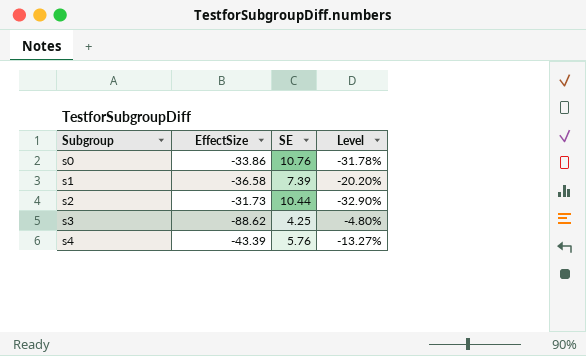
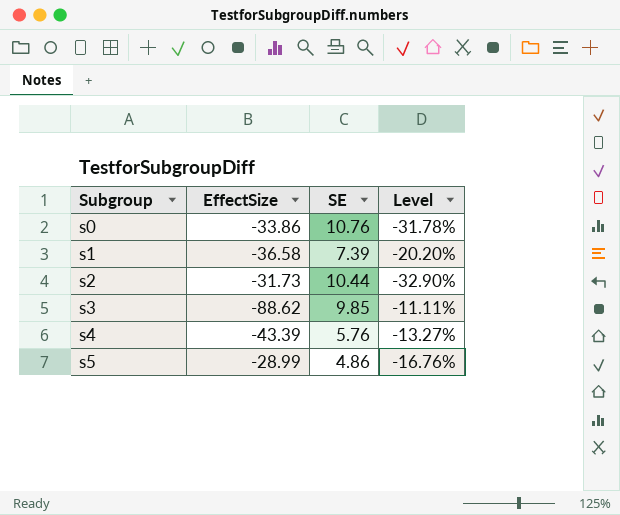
s3 | SE: 4.25 -> 9.85
s3 | Level: -4.80% -> -11.11%
row s5: none -> -28.99 | 4.86 | -16.76%

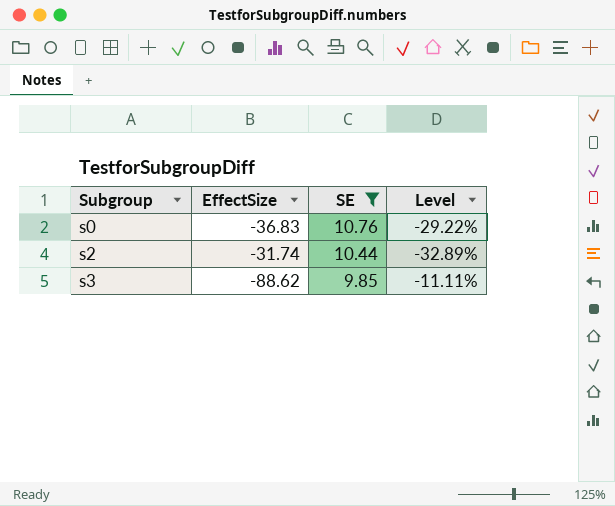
filter: none -> SE >= 9.85
s0 | EffectSize: -33.86 -> -36.83
s0 | Level: -31.78% -> -29.22%
s2 | EffectSize: -31.73 -> -31.74
s2 | Level: -32.90% -> -32.89%

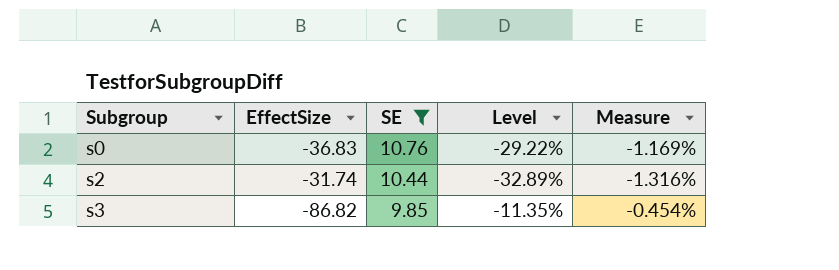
column Measure | formula: none -> [Level] * 0.04
s3 | EffectSize: -88.62 -> -86.82
s3 | Level: -11.11% -> -11.35%

